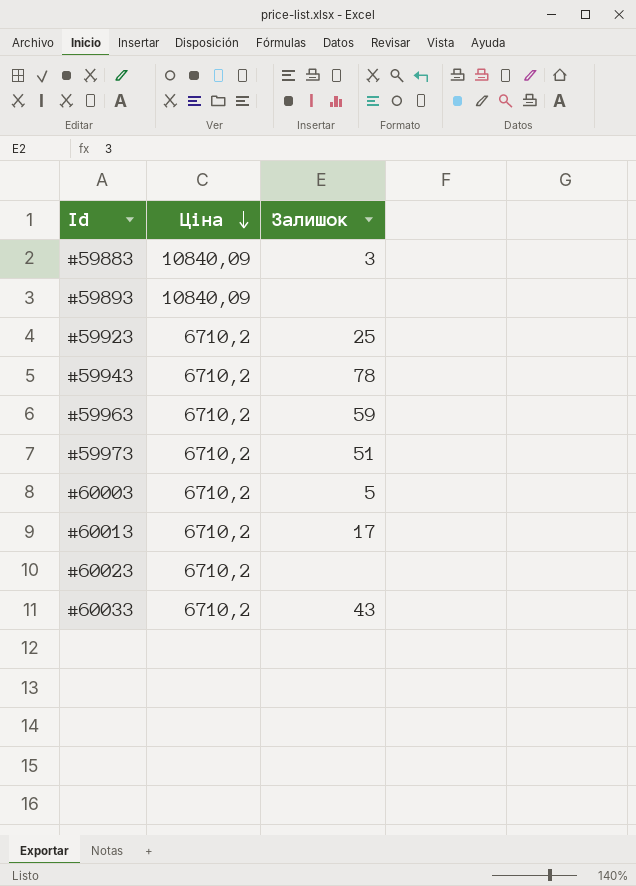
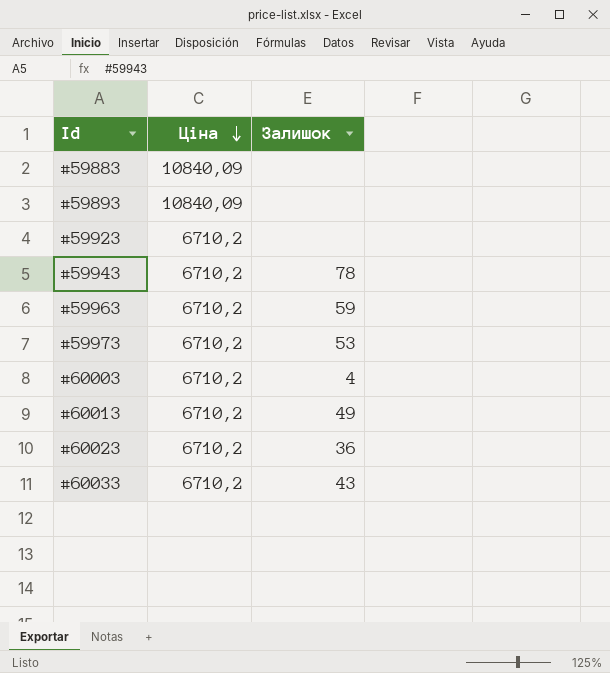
#59883 | Залишок: 3 -> none
#59923 | Залишок: 25 -> none
#59973 | Залишок: 51 -> 53
#60003 | Залишок: 5 -> 4
#60013 | Залишок: 17 -> 49
#60023 | Залишок: none -> 36

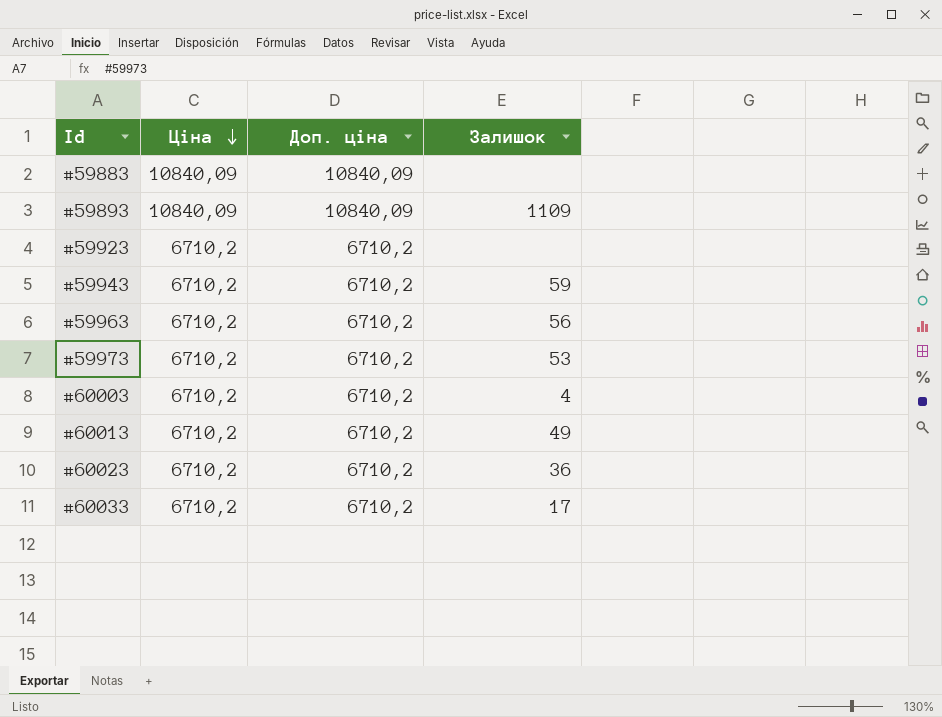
column Доп. ціна | position: none -> 3
#59893 | Залишок: none -> 1109
#59943 | Залишок: 78 -> 59
#59963 | Залишок: 59 -> 56
#60033 | Залишок: 43 -> 17

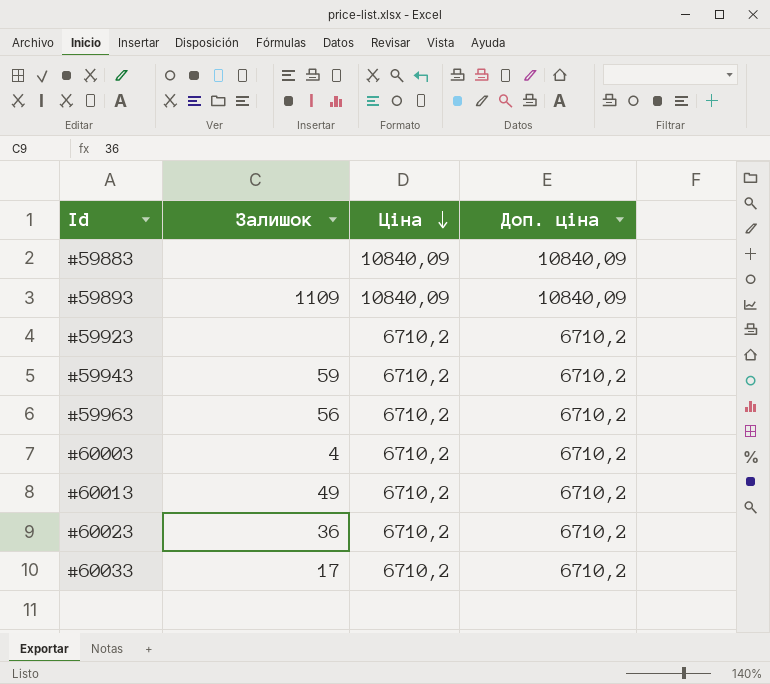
column Залишок | position: 4 -> 2
row #59973: 6710,2 | 6710,2 | 53 -> none

